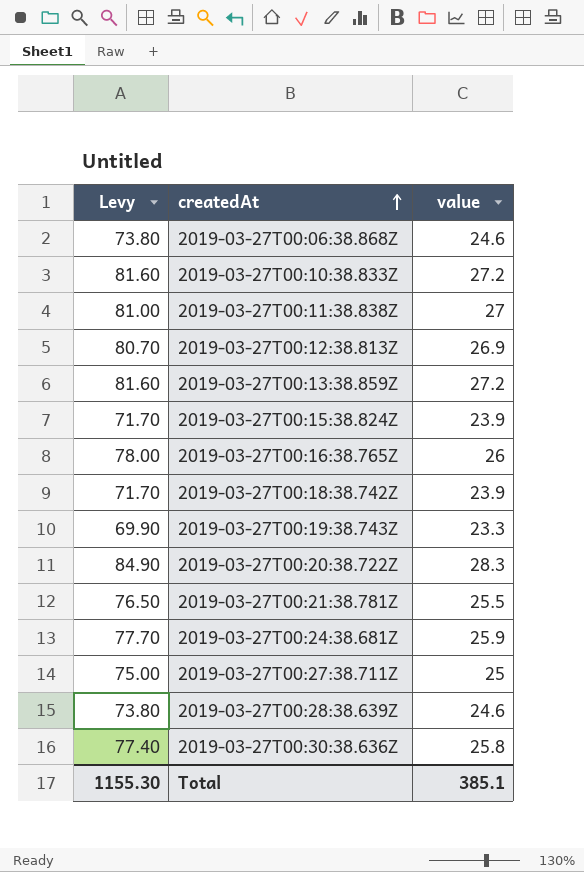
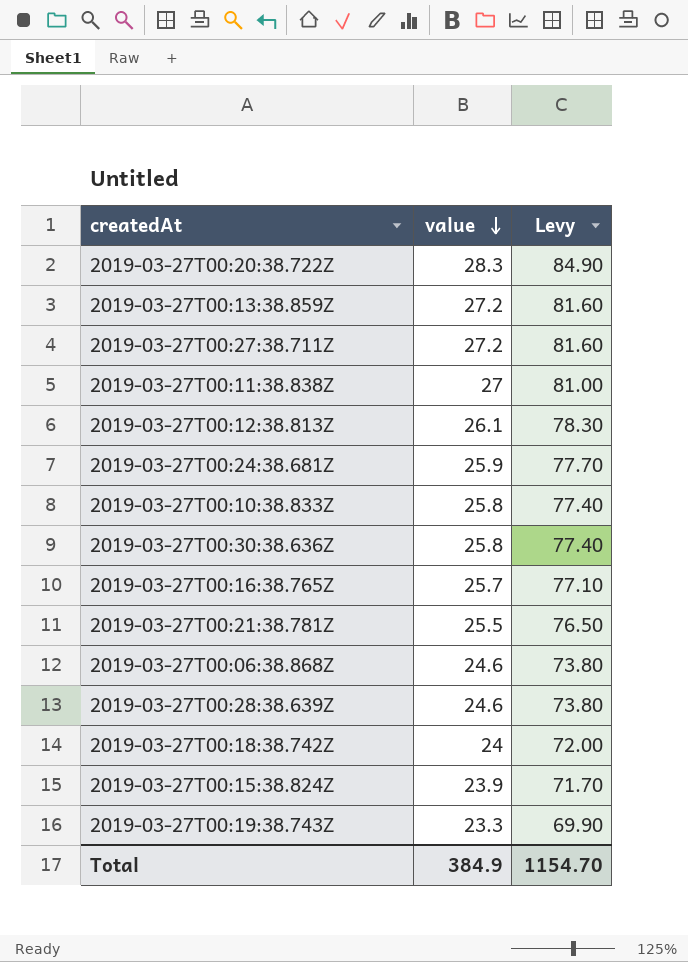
row order: createdAt ascending -> value descending
column Levy | position: 1 -> 3
2019-03-27T00:27:38.711Z | value: 25 -> 27.2
2019-03-27T00:27:38.711Z | Levy: 75.00 -> 81.60
2019-03-27T00:12:38.813Z | value: 26.9 -> 26.1
2019-03-27T00:12:38.813Z | Levy: 80.70 -> 78.30
2019-03-27T00:10:38.833Z | value: 27.2 -> 25.8
2019-03-27T00:10:38.833Z | Levy: 81.60 -> 77.40
2019-03-27T00:16:38.765Z | value: 26 -> 25.7
2019-03-27T00:16:38.765Z | Levy: 78.00 -> 77.10
2019-03-27T00:18:38.742Z | value: 23.9 -> 24
2019-03-27T00:18:38.742Z | Levy: 71.70 -> 72.00
Total | value: 385.1 -> 384.9
Total | Levy: 1155.30 -> 1154.70

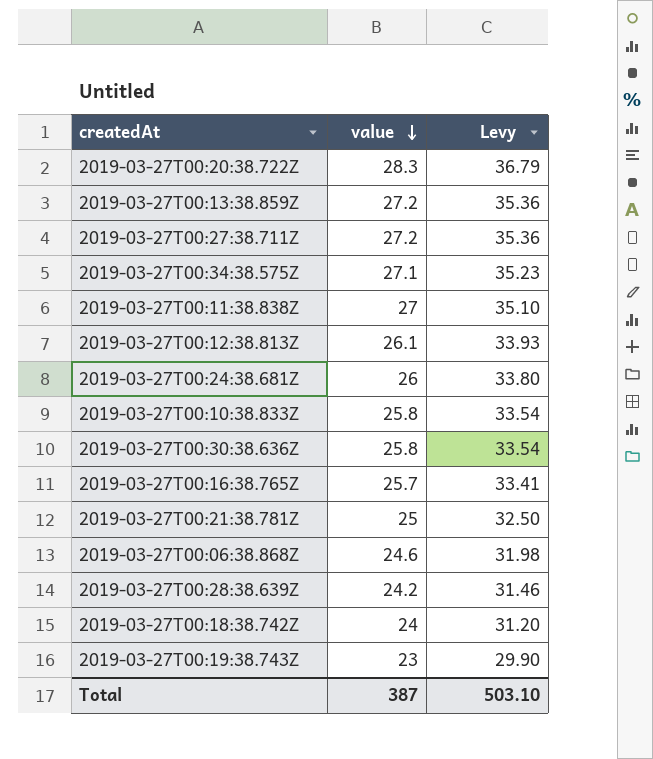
column Levy | formula: [value] * 3 -> [value] * 1.3
row 2019-03-27T00:15:38.824Z: 23.9 | 71.70 -> none
row 2019-03-27T00:34:38.575Z: none -> 27.1 | 35.23
2019-03-27T00:24:38.681Z | value: 25.9 -> 26
2019-03-27T00:21:38.781Z | value: 25.5 -> 25
2019-03-27T00:28:38.639Z | value: 24.6 -> 24.2
2019-03-27T00:19:38.743Z | value: 23.3 -> 23
Total | value: 384.9 -> 387
Total | Levy: 1154.70 -> 503.10

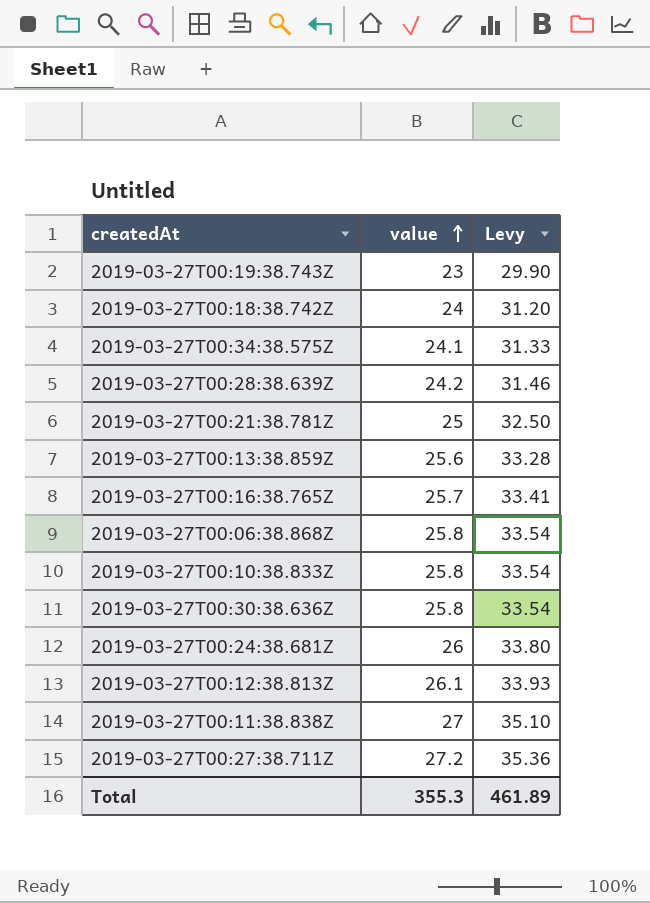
row order: value descending -> value ascending
row 2019-03-27T00:20:38.722Z: 28.3 | 36.79 -> none
2019-03-27T00:34:38.575Z | value: 27.1 -> 24.1
2019-03-27T00:34:38.575Z | Levy: 35.23 -> 31.33
2019-03-27T00:13:38.859Z | value: 27.2 -> 25.6
2019-03-27T00:13:38.859Z | Levy: 35.36 -> 33.28
2019-03-27T00:06:38.868Z | value: 24.6 -> 25.8
2019-03-27T00:06:38.868Z | Levy: 31.98 -> 33.54
Total | value: 387 -> 355.3
Total | Levy: 503.10 -> 461.89

